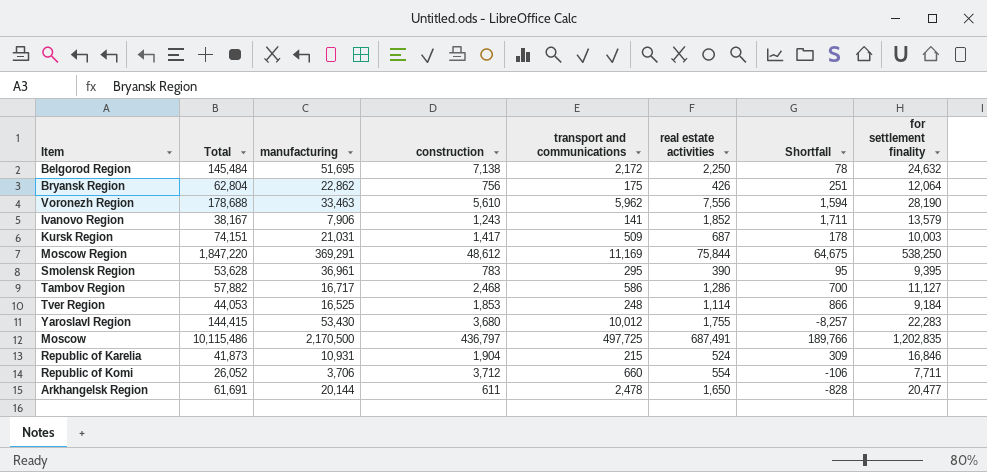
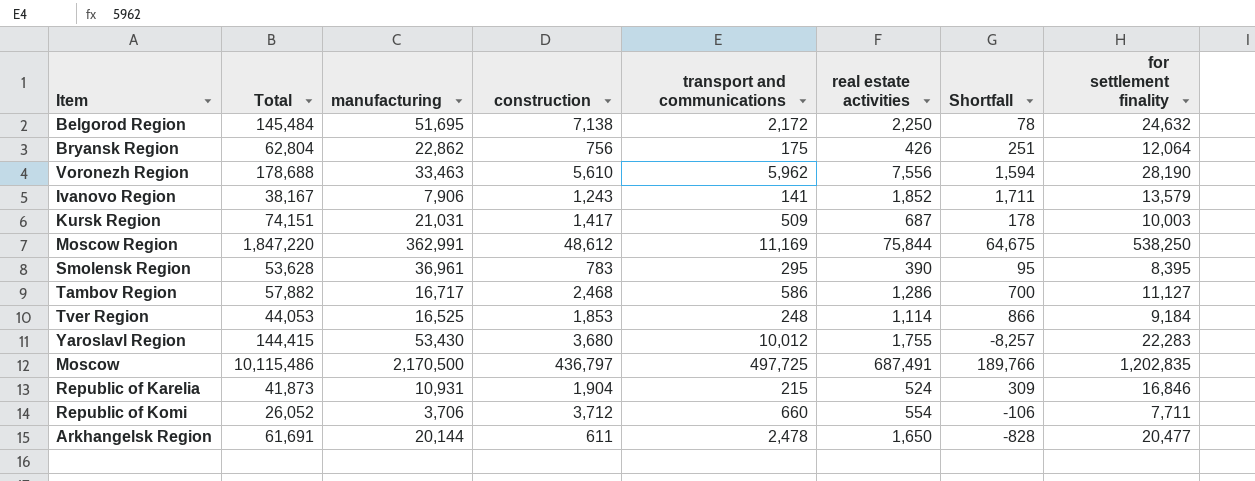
Moscow Region | manufacturing: 369,291 -> 362,991
Smolensk Region | for settlement finality: 9,395 -> 8,395

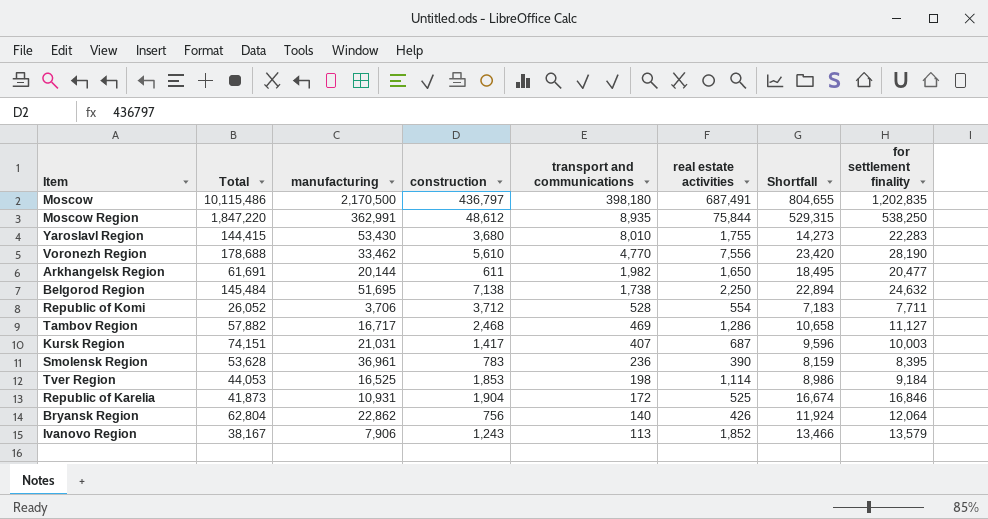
row order: none -> transport and communications descending
column Shortfall | formula: [real estate activities] - [transport and communications] -> [for settlement finality] - [transport and communications]
Moscow | transport and communications: 497,725 -> 398,180
Moscow Region | transport and communications: 11,169 -> 8,935
Yaroslavl Region | transport and communications: 10,012 -> 8,010
Voronezh Region | manufacturing: 33,463 -> 33,462
Voronezh Region | transport and communications: 5,962 -> 4,770
Arkhangelsk Region | transport and communications: 2,478 -> 1,982
Belgorod Region | transport and communications: 2,172 -> 1,738
Republic of Komi | transport and communications: 660 -> 528
Tambov Region | transport and communications: 586 -> 469
Kursk Region | transport and communications: 509 -> 407
Smolensk Region | transport and communications: 295 -> 236
Tver Region | transport and communications: 248 -> 198
Republic of Karelia | transport and communications: 215 -> 172
Republic of Karelia | real estate activities: 524 -> 525
Bryansk Region | transport and communications: 175 -> 140
Ivanovo Region | transport and communications: 141 -> 113

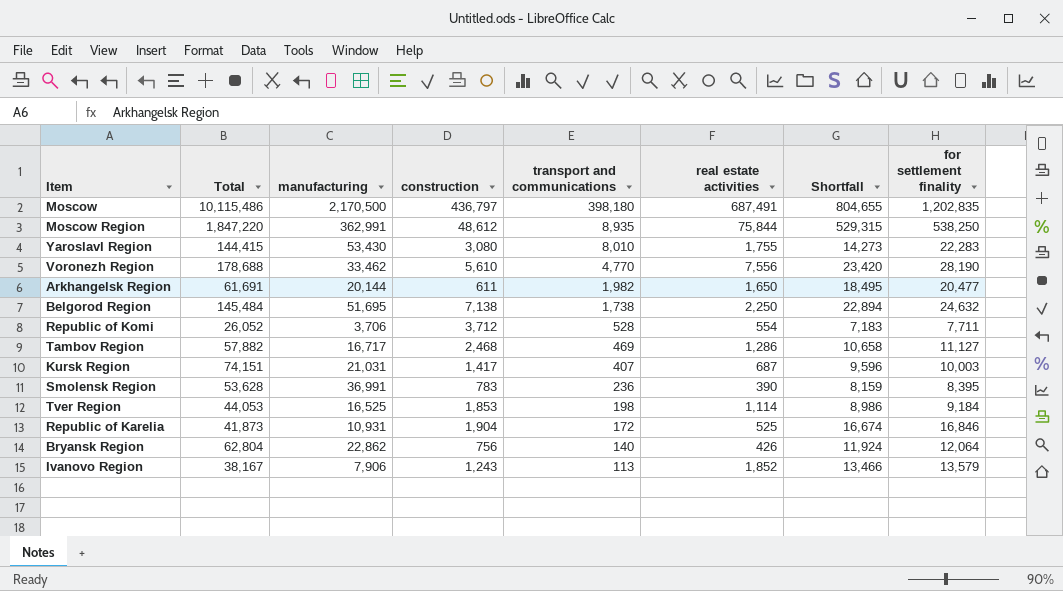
Yaroslavl Region | construction: 3,680 -> 3,080
Smolensk Region | manufacturing: 36,961 -> 36,991

